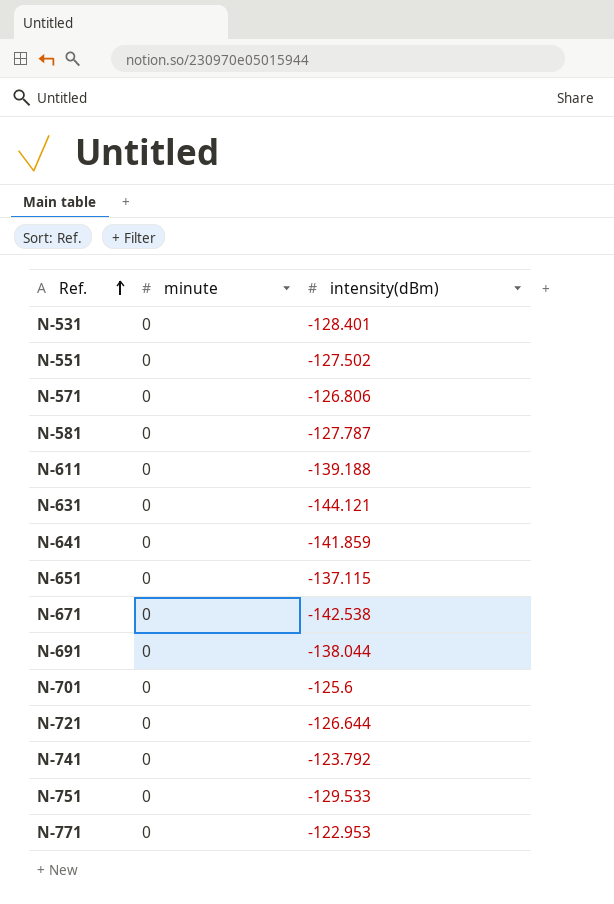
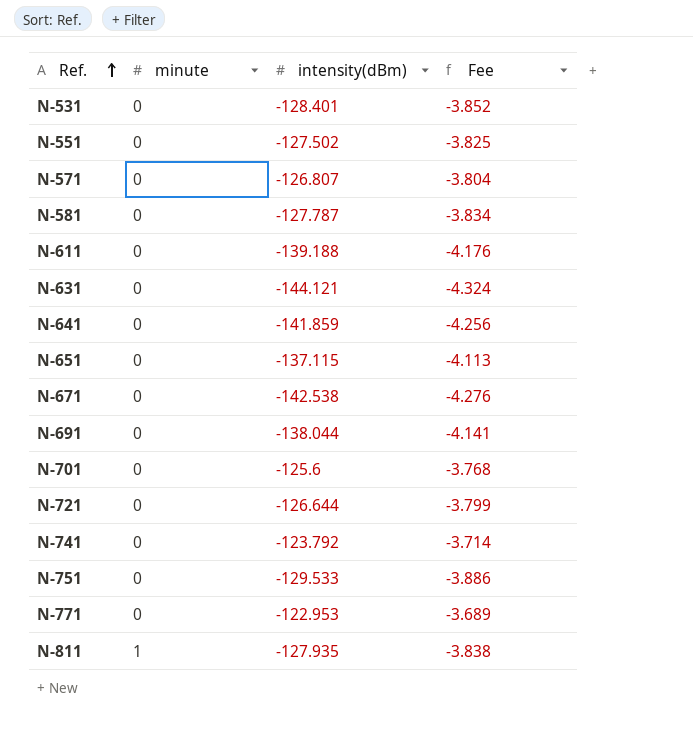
column Fee | formula: none -> [intensity(dBm)] * 0.03
N-571 | intensity(dBm): -126.806 -> -126.807
row N-811: none -> 1 | -127.935 | -3.838

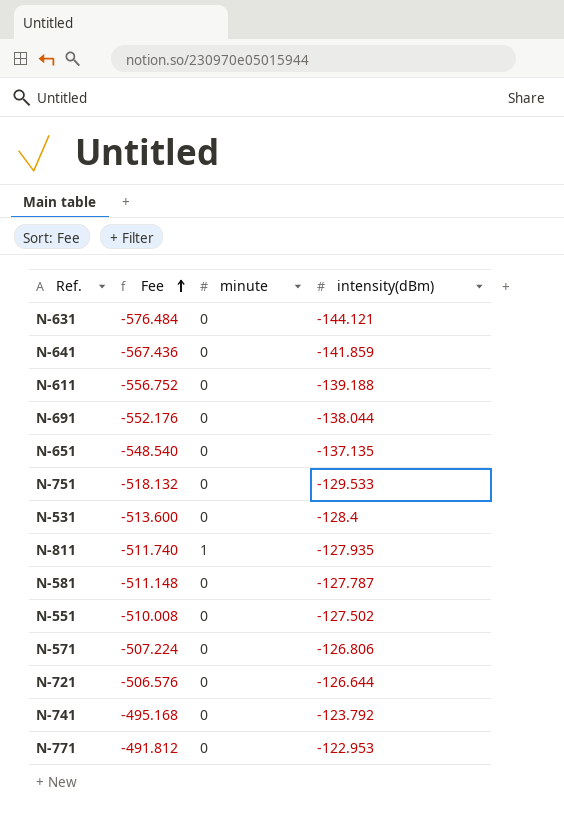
row order: Ref. ascending -> Fee ascending
column Fee | formula: [intensity(dBm)] * 0.03 -> [intensity(dBm)] * 4
column Fee | position: 4 -> 2
row N-671: 0 | -142.538 | -4.276 -> none
row N-701: 0 | -125.6 | -3.768 -> none
N-651 | intensity(dBm): -137.115 -> -137.135
N-531 | intensity(dBm): -128.401 -> -128.4
N-571 | intensity(dBm): -126.807 -> -126.806

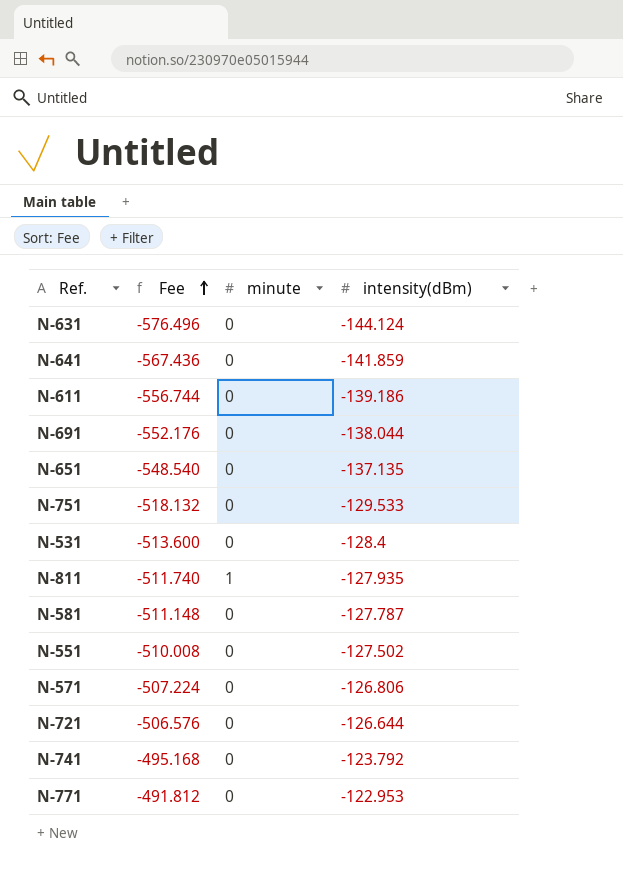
N-631 | Fee: -576.484 -> -576.496
N-631 | intensity(dBm): -144.121 -> -144.124
N-611 | Fee: -556.752 -> -556.744
N-611 | intensity(dBm): -139.188 -> -139.186

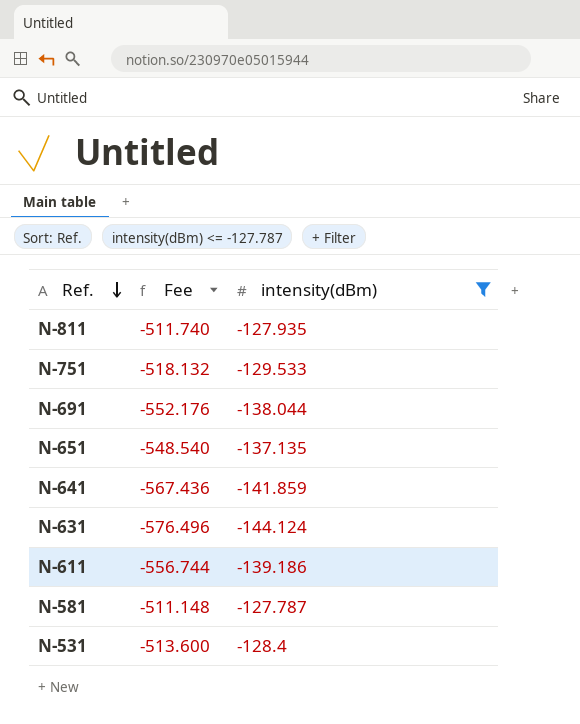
filter: none -> intensity(dBm) <= -127.787
row order: Fee ascending -> Ref. descending
column minute | position: 3 -> none

